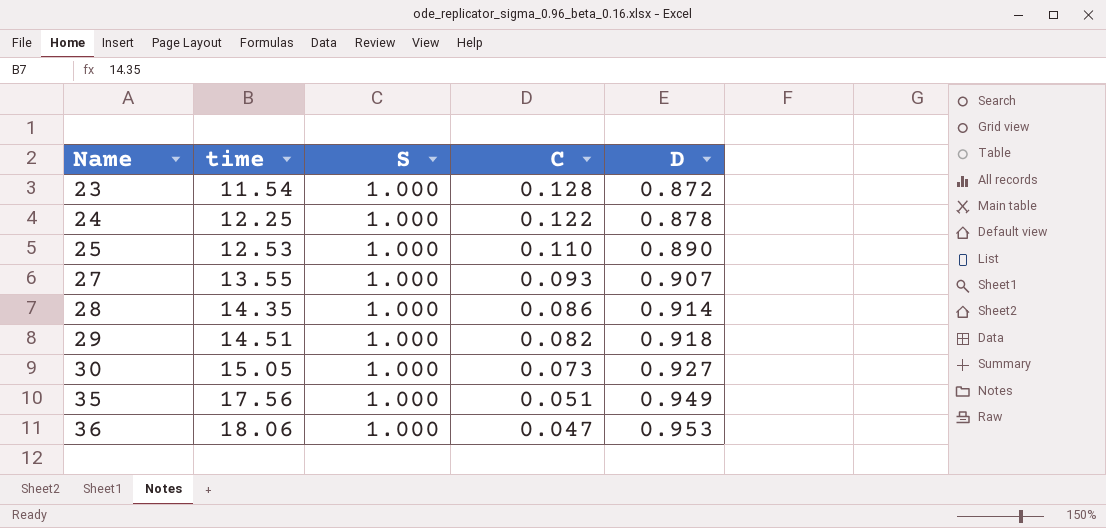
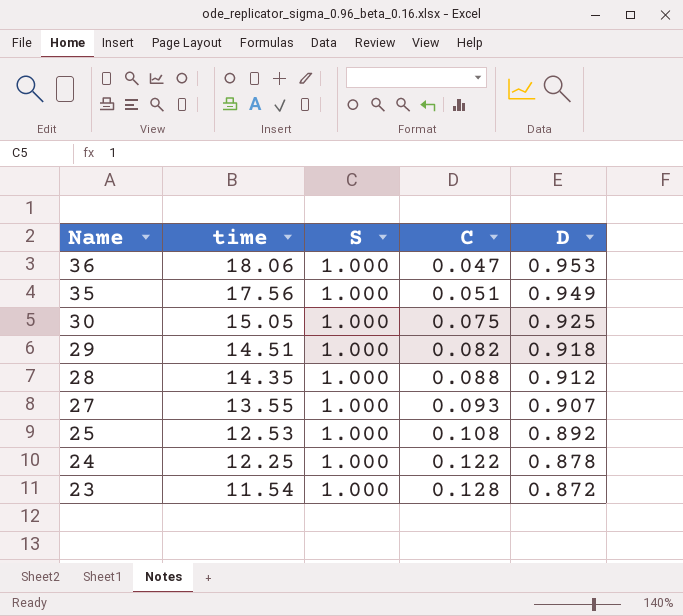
row order: Name ascending -> Name descending
30 | C: 0.073 -> 0.075
30 | D: 0.927 -> 0.925
28 | C: 0.086 -> 0.088
28 | D: 0.914 -> 0.912
25 | C: 0.110 -> 0.108
25 | D: 0.890 -> 0.892

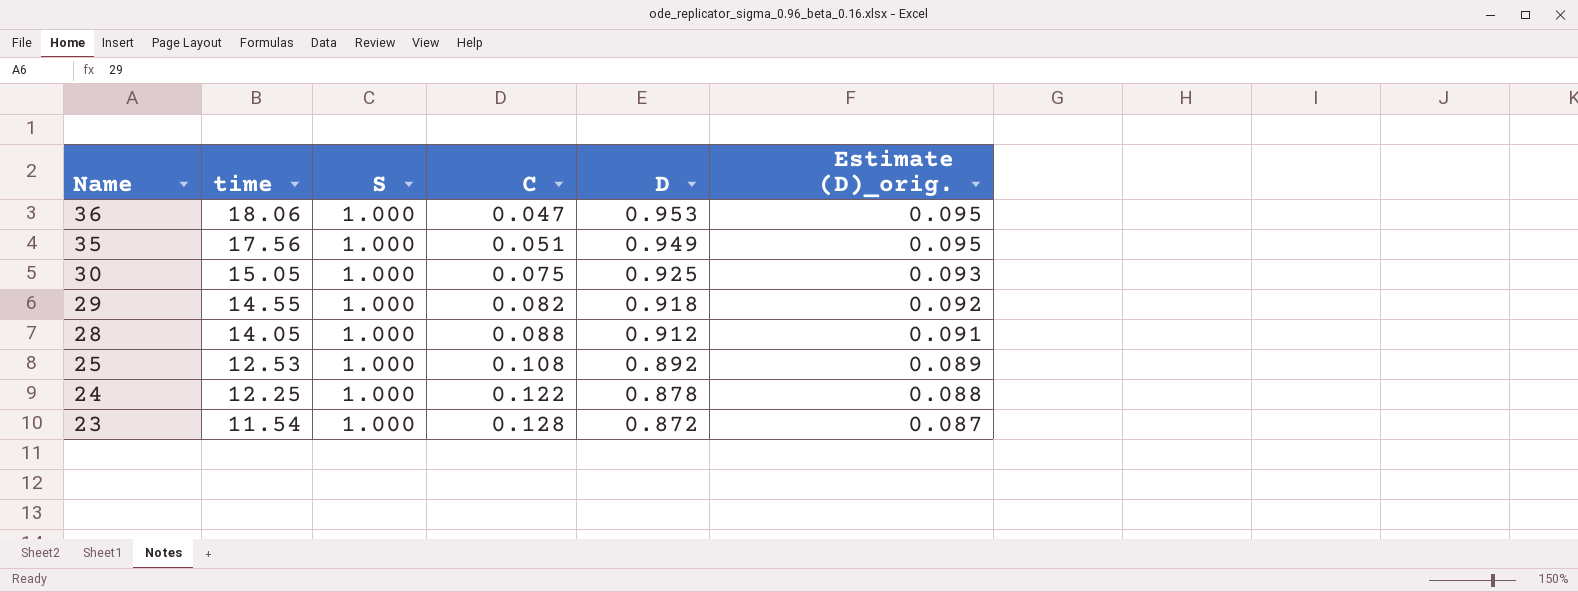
column Estimate (D)_orig. | formula: none -> [D] * 0.1
row 27: 13.55 | 1.000 | 0.093 | 0.907 -> none
29 | time: 14.51 -> 14.55
28 | time: 14.35 -> 14.05

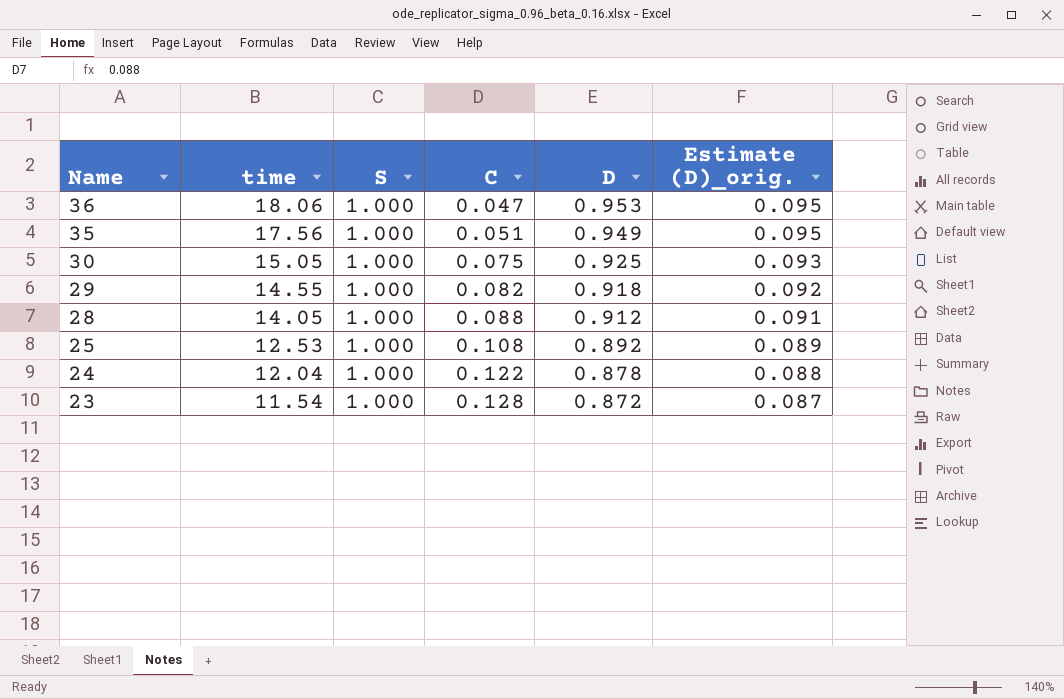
24 | time: 12.25 -> 12.04

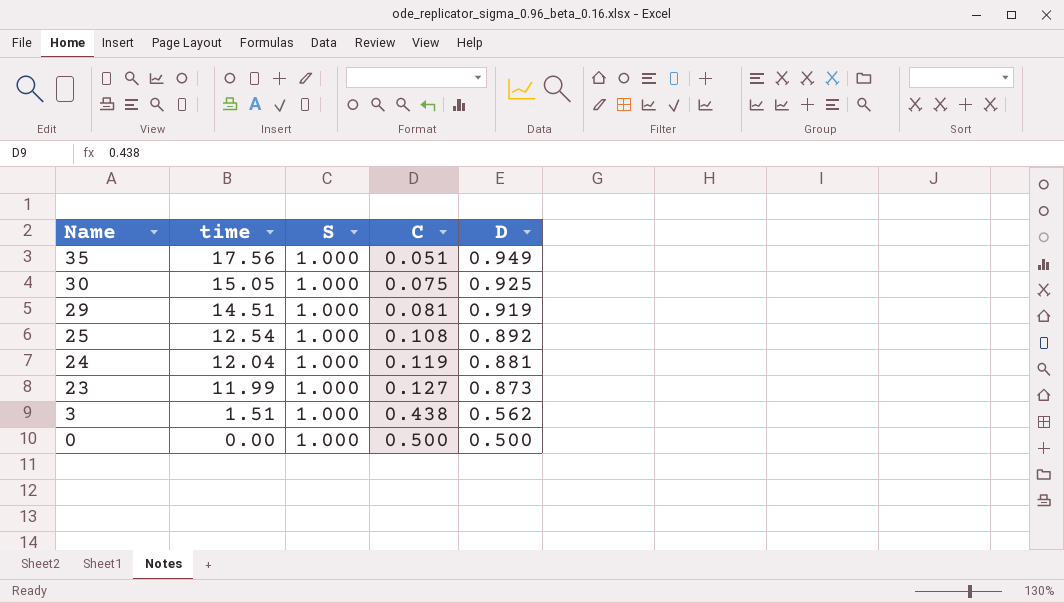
column Estimate (D)_orig. | formula: [D] * 0.1 -> none
row 36: 18.06 | 1.000 | 0.047 | 0.953 | 0.095 -> none
row 28: 14.05 | 1.000 | 0.088 | 0.912 | 0.091 -> none
29 | time: 14.55 -> 14.51
29 | C: 0.082 -> 0.081
29 | D: 0.918 -> 0.919
25 | time: 12.53 -> 12.54
24 | C: 0.122 -> 0.119
24 | D: 0.878 -> 0.881
23 | time: 11.54 -> 11.99
23 | C: 0.128 -> 0.127
23 | D: 0.872 -> 0.873
row 3: none -> 1.51 | 1.000 | 0.438 | 0.562
row 0: none -> 0.00 | 1.000 | 0.500 | 0.500

